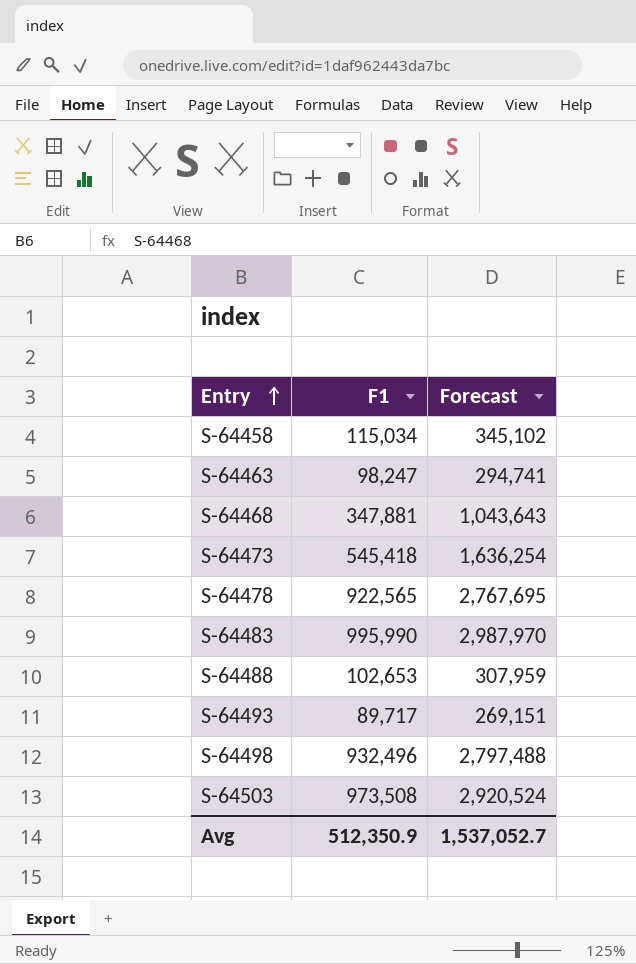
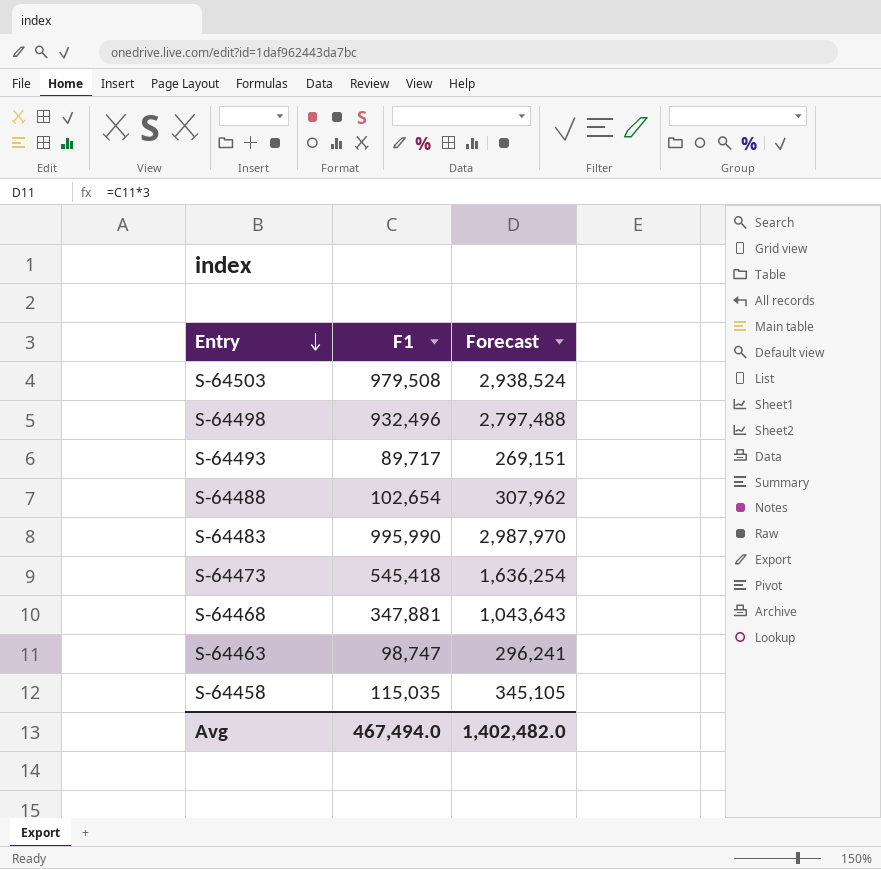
row order: Entry ascending -> Entry descending
row S-64478: 922,565 | 2,767,695 -> none
S-64503 | F1: 973,508 -> 979,508
S-64503 | Forecast: 2,920,524 -> 2,938,524
S-64488 | F1: 102,653 -> 102,654
S-64488 | Forecast: 307,959 -> 307,962
S-64463 | F1: 98,247 -> 98,747
S-64463 | Forecast: 294,741 -> 296,241
S-64458 | F1: 115,034 -> 115,035
S-64458 | Forecast: 345,102 -> 345,105
Avg | F1: 512,350.9 -> 467,494.0
Avg | Forecast: 1,537,052.7 -> 1,402,482.0

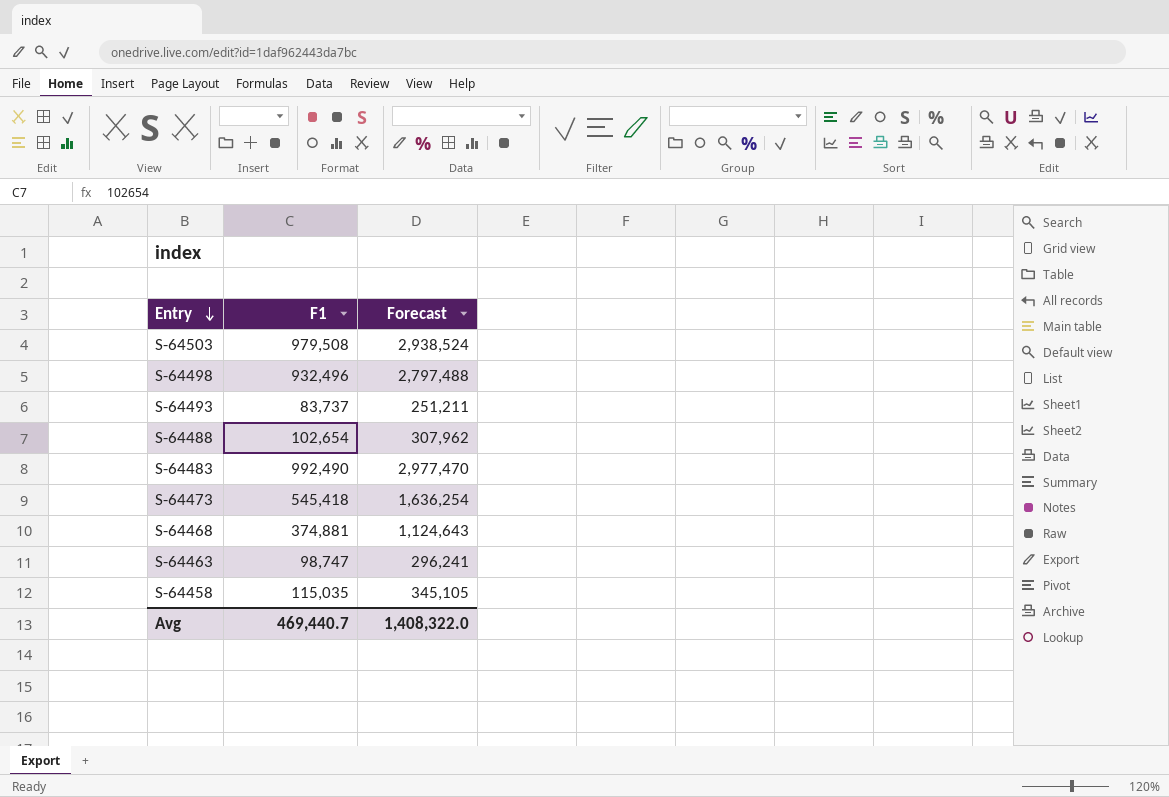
S-64493 | F1: 89,717 -> 83,737
S-64493 | Forecast: 269,151 -> 251,211
S-64483 | F1: 995,990 -> 992,490
S-64483 | Forecast: 2,987,970 -> 2,977,470
S-64468 | F1: 347,881 -> 374,881
S-64468 | Forecast: 1,043,643 -> 1,124,643
Avg | F1: 467,494.0 -> 469,440.7
Avg | Forecast: 1,402,482.0 -> 1,408,322.0

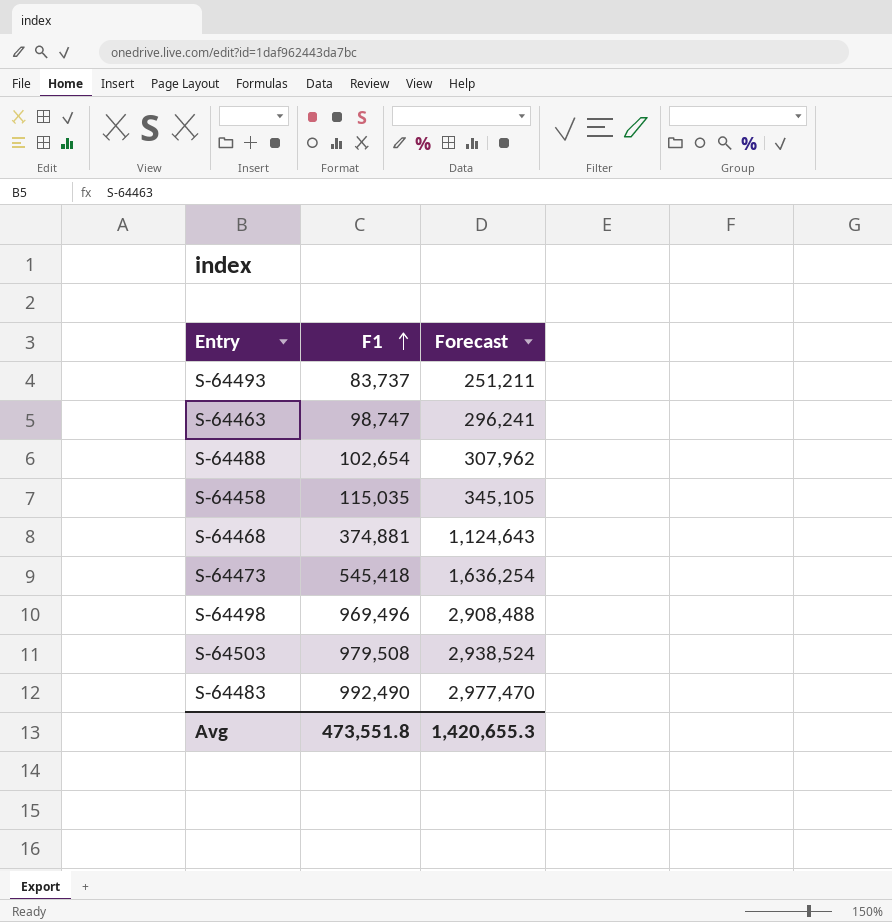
row order: Entry descending -> F1 ascending
S-64498 | F1: 932,496 -> 969,496
S-64498 | Forecast: 2,797,488 -> 2,908,488
Avg | F1: 469,440.7 -> 473,551.8
Avg | Forecast: 1,408,322.0 -> 1,420,655.3

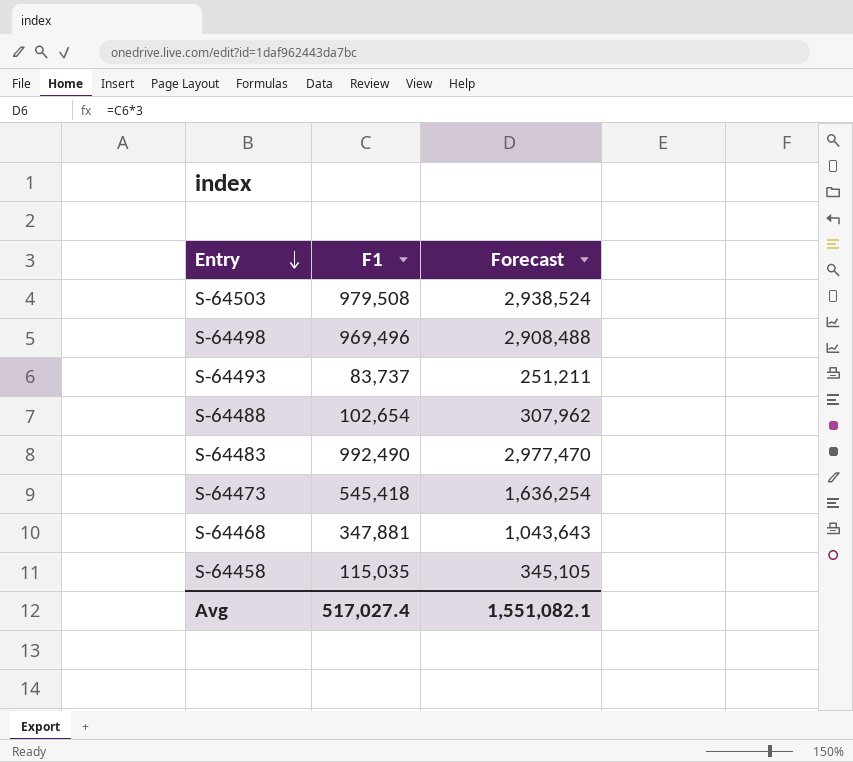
row order: F1 ascending -> Entry descending
row S-64463: 98,747 | 296,241 -> none
S-64468 | F1: 374,881 -> 347,881
S-64468 | Forecast: 1,124,643 -> 1,043,643
Avg | F1: 473,551.8 -> 517,027.4
Avg | Forecast: 1,420,655.3 -> 1,551,082.1

